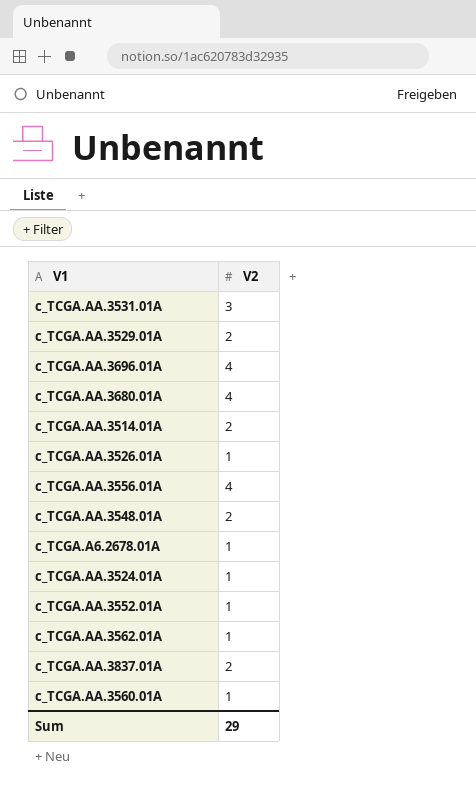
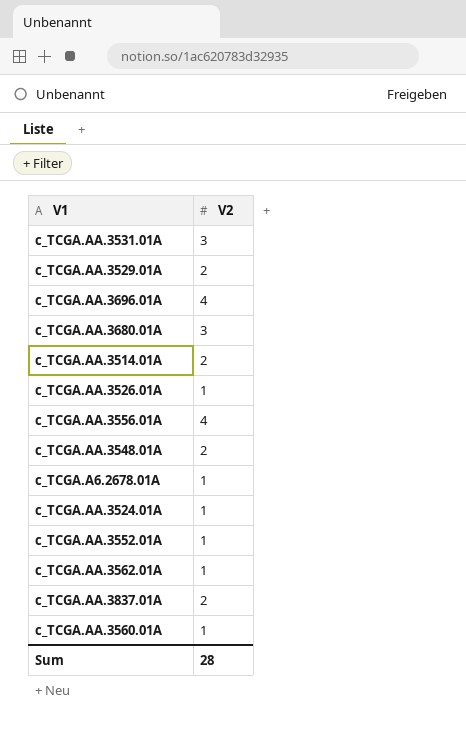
c_TCGA.AA.3680.01A | V2: 4 -> 3
Sum | V2: 29 -> 28

